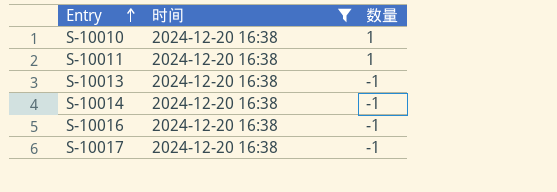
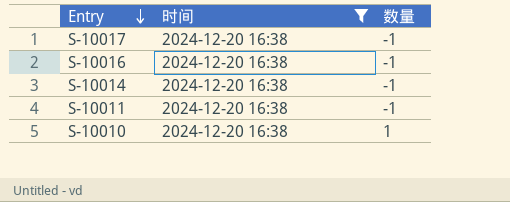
row order: Entry ascending -> Entry descending
row S-10013: 2024-12-20 16:38 | -1 -> none
S-10011 | 数量: 1 -> -1

